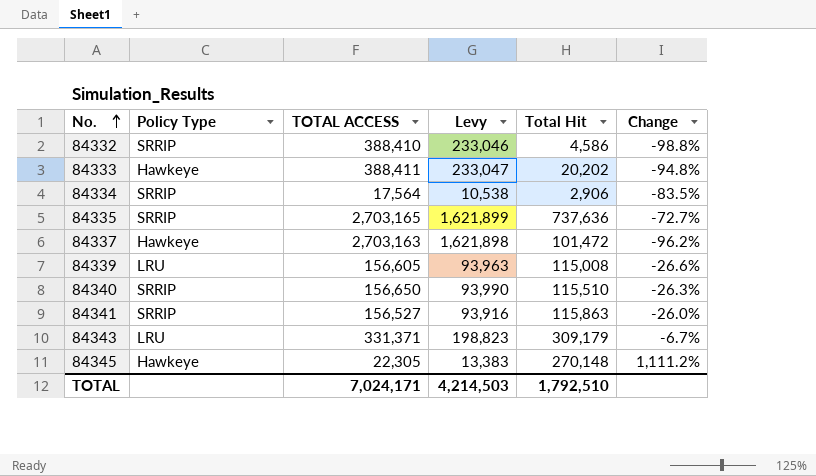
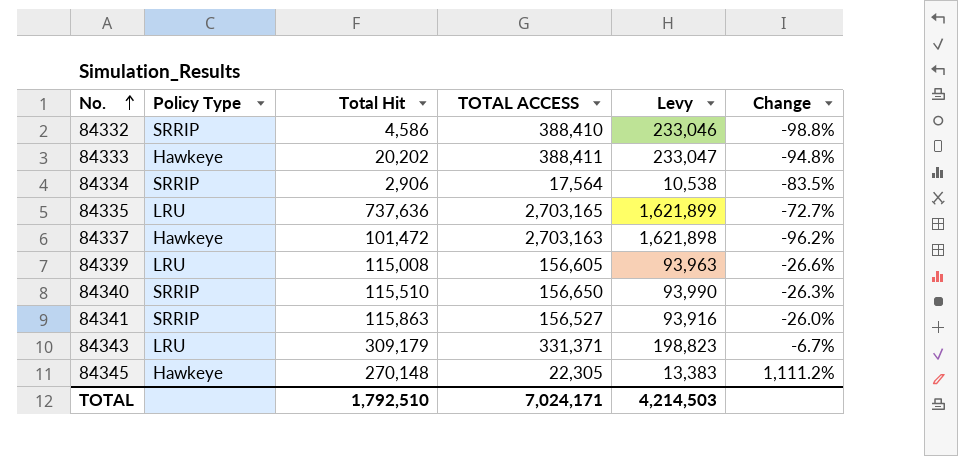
column Total Hit | position: 5 -> 3
84335 | Policy Type: SRRIP -> LRU

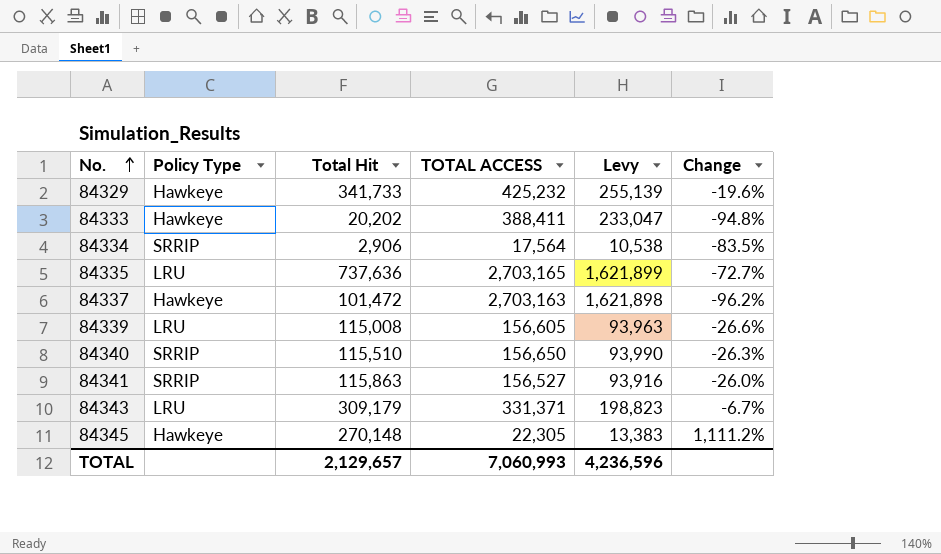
row 84332: SRRIP | 4,586 | 388,410 | 233,046 | -98.8% -> none
row 84329: none -> Hawkeye | 341,733 | 425,232 | 255,139 | -19.6%
TOTAL | Total Hit: 1,792,510 -> 2,129,657
TOTAL | TOTAL ACCESS: 7,024,171 -> 7,060,993
TOTAL | Levy: 4,214,503 -> 4,236,596

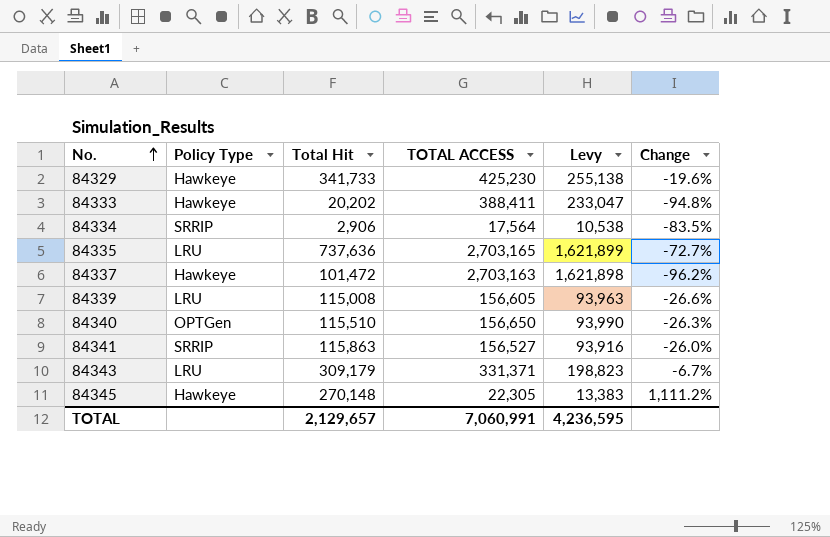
84329 | TOTAL ACCESS: 425,232 -> 425,230
84329 | Levy: 255,139 -> 255,138
84340 | Policy Type: SRRIP -> OPTGen
TOTAL | TOTAL ACCESS: 7,060,993 -> 7,060,991
TOTAL | Levy: 4,236,596 -> 4,236,595

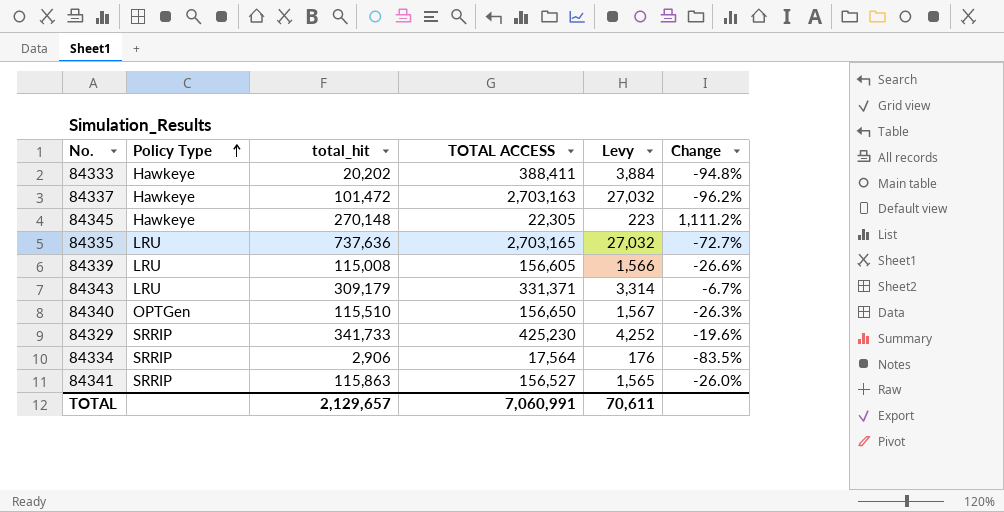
row order: No. ascending -> Policy Type ascending
column name: Total Hit -> total_hit
column Levy | formula: [TOTAL ACCESS] * 0.6 -> [TOTAL ACCESS] * 0.01
84329 | Policy Type: Hawkeye -> SRRIP
TOTAL | Levy: 4,236,595 -> 70,611

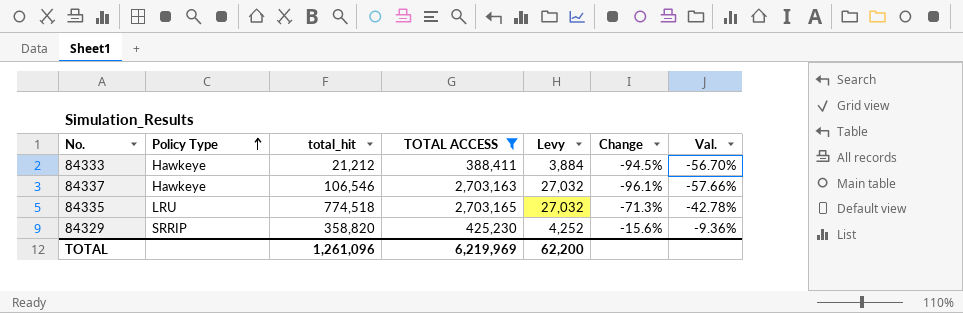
filter: none -> TOTAL ACCESS >= 388,411
column Val. | formula: none -> [Change] * 0.6
84333 | total_hit: 20,202 -> 21,212
84333 | Change: -94.8% -> -94.5%
84337 | total_hit: 101,472 -> 106,546
84337 | Change: -96.2% -> -96.1%
84335 | total_hit: 737,636 -> 774,518
84335 | Change: -72.7% -> -71.3%
84329 | total_hit: 341,733 -> 358,820
84329 | Change: -19.6% -> -15.6%
TOTAL | total_hit: 2,129,657 -> 1,261,096
TOTAL | TOTAL ACCESS: 7,060,991 -> 6,219,969
TOTAL | Levy: 70,611 -> 62,200

